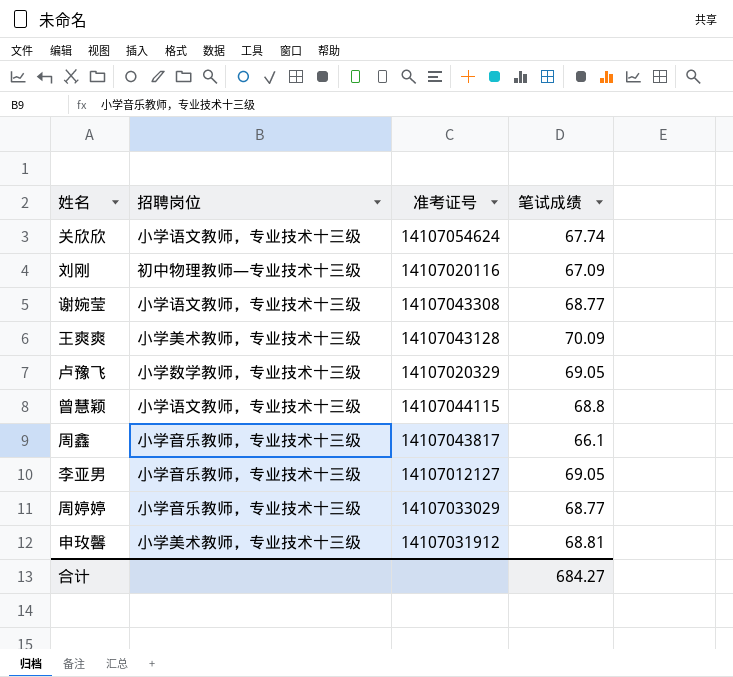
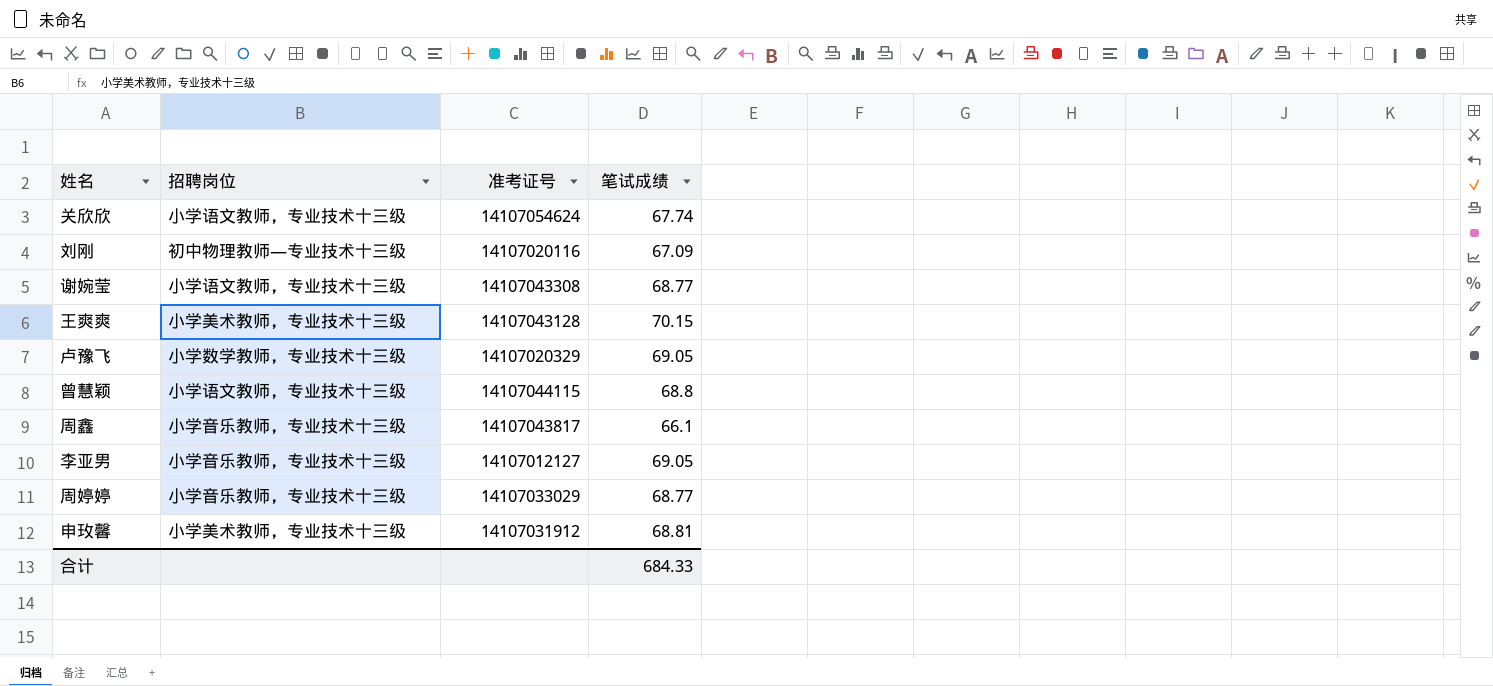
王爽爽 | 笔试成绩: 70.09 -> 70.15
合计 | 笔试成绩: 684.27 -> 684.33

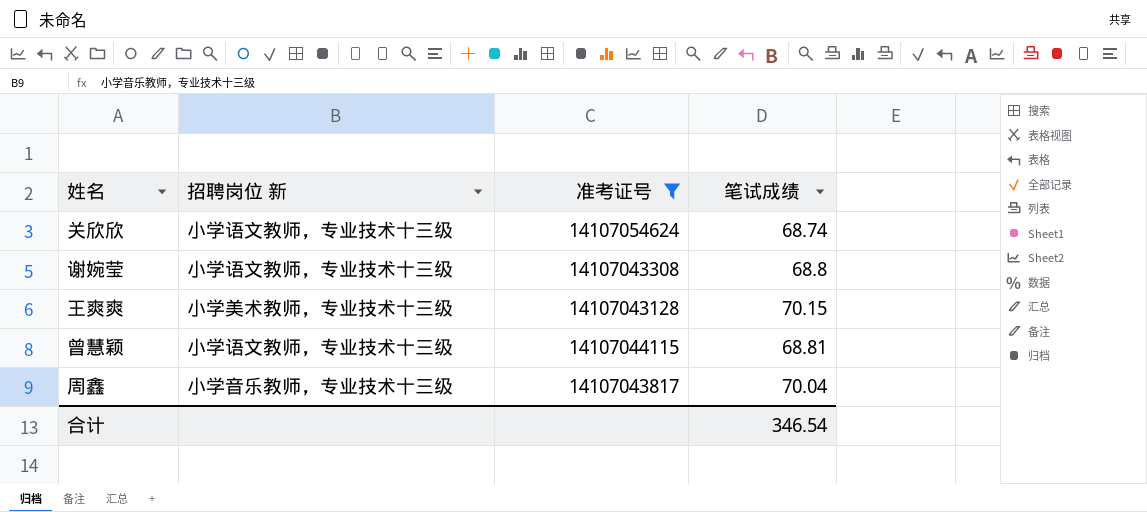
filter: none -> 准考证号 >= 14107043128
column name: 招聘岗位 -> 招聘岗位 新
关欣欣 | 笔试成绩: 67.74 -> 68.74
谢婉莹 | 笔试成绩: 68.77 -> 68.8
曾慧颖 | 笔试成绩: 68.8 -> 68.81
周鑫 | 笔试成绩: 66.1 -> 70.04
合计 | 笔试成绩: 684.33 -> 346.54

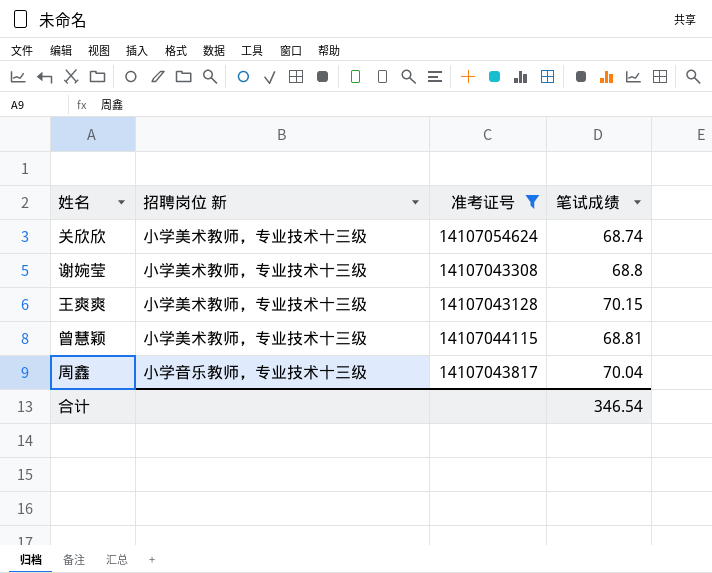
关欣欣 | 招聘岗位 新: 小学语文教师，专业技术十三级 -> 小学美术教师，专业技术十三级
谢婉莹 | 招聘岗位 新: 小学语文教师，专业技术十三级 -> 小学美术教师，专业技术十三级
曾慧颖 | 招聘岗位 新: 小学语文教师，专业技术十三级 -> 小学美术教师，专业技术十三级

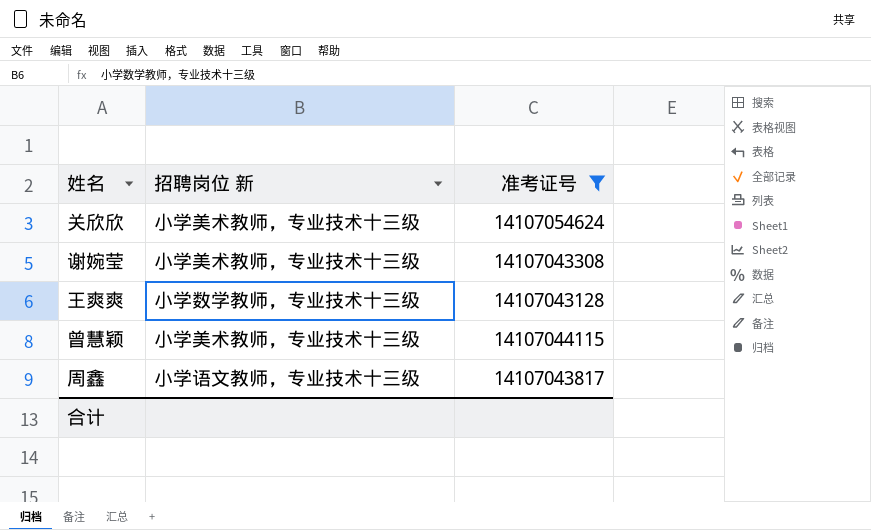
column 笔试成绩 | position: 4 -> none
王爽爽 | 招聘岗位 新: 小学美术教师，专业技术十三级 -> 小学数学教师，专业技术十三级
周鑫 | 招聘岗位 新: 小学音乐教师，专业技术十三级 -> 小学语文教师，专业技术十三级

